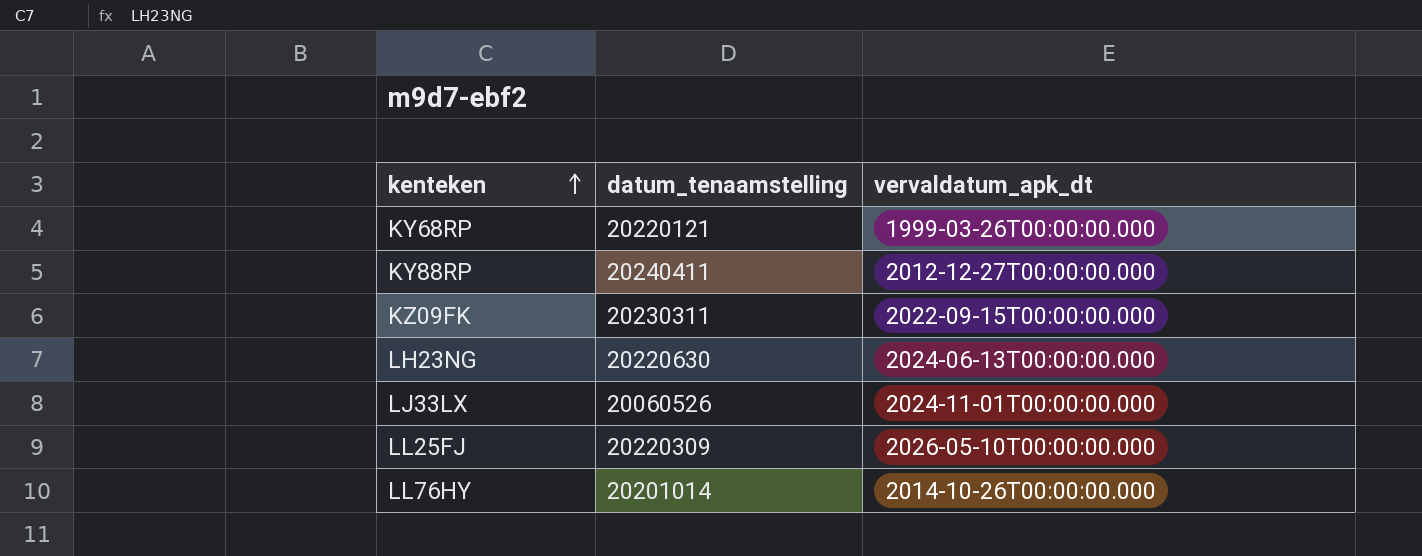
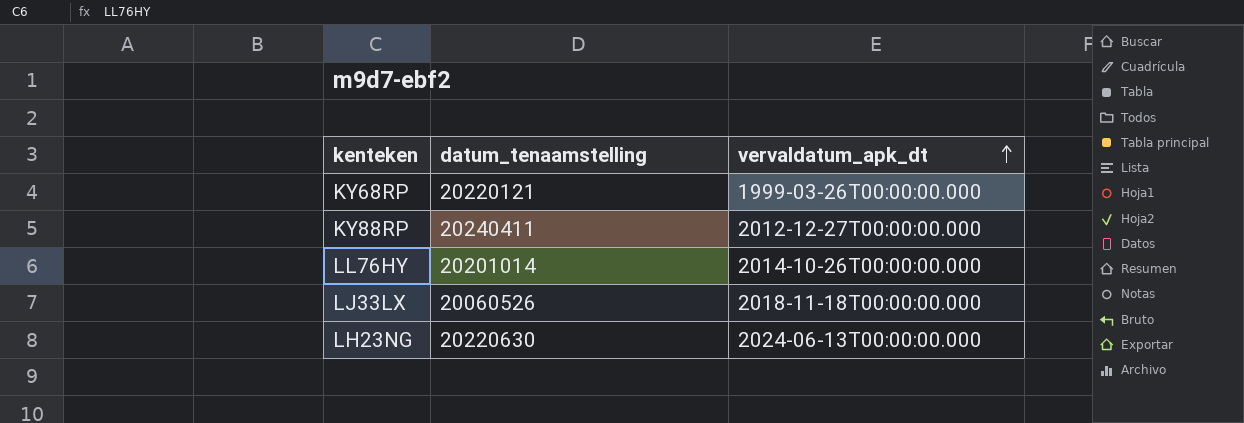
row order: kenteken ascending -> vervaldatum_apk_dt ascending
row KZ09FK: 20230311 | 2022-09-15T00:00:00.000 -> none
row LL25FJ: 20220309 | 2026-05-10T00:00:00.000 -> none
LJ33LX | vervaldatum_apk_dt: 2024-11-01T00:00:00.000 -> 2018-11-18T00:00:00.000

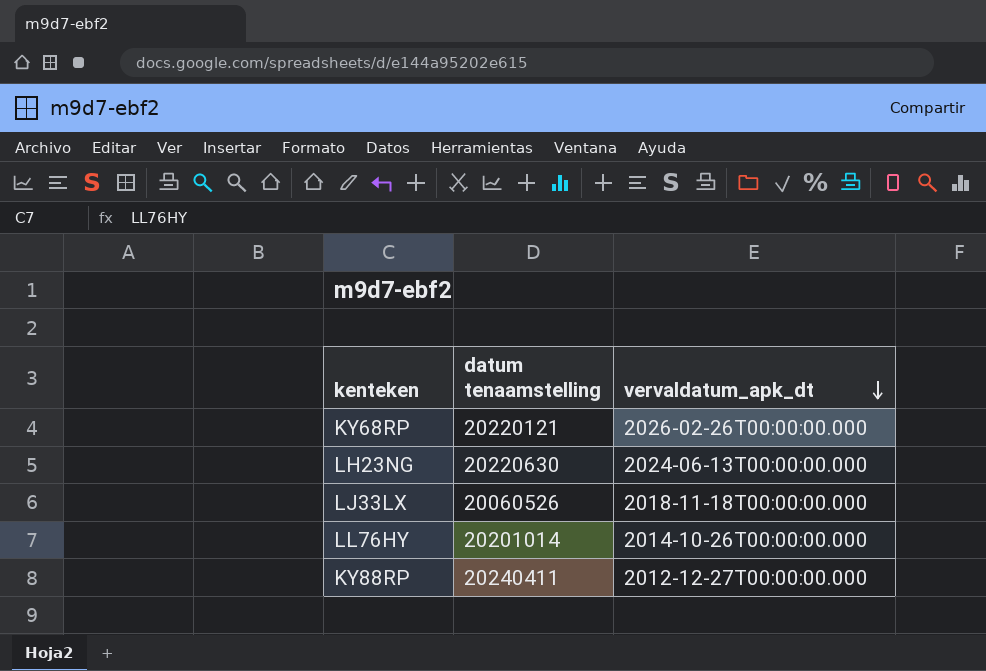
row order: vervaldatum_apk_dt ascending -> vervaldatum_apk_dt descending
column name: datum_tenaamstelling -> datum tenaamstelling
KY68RP | vervaldatum_apk_dt: 1999-03-26T00:00:00.000 -> 2026-02-26T00:00:00.000

